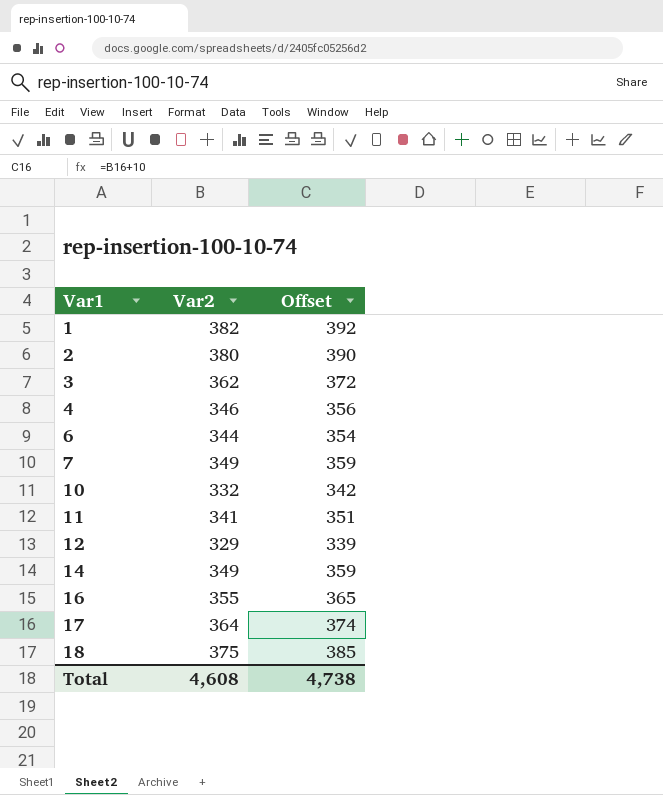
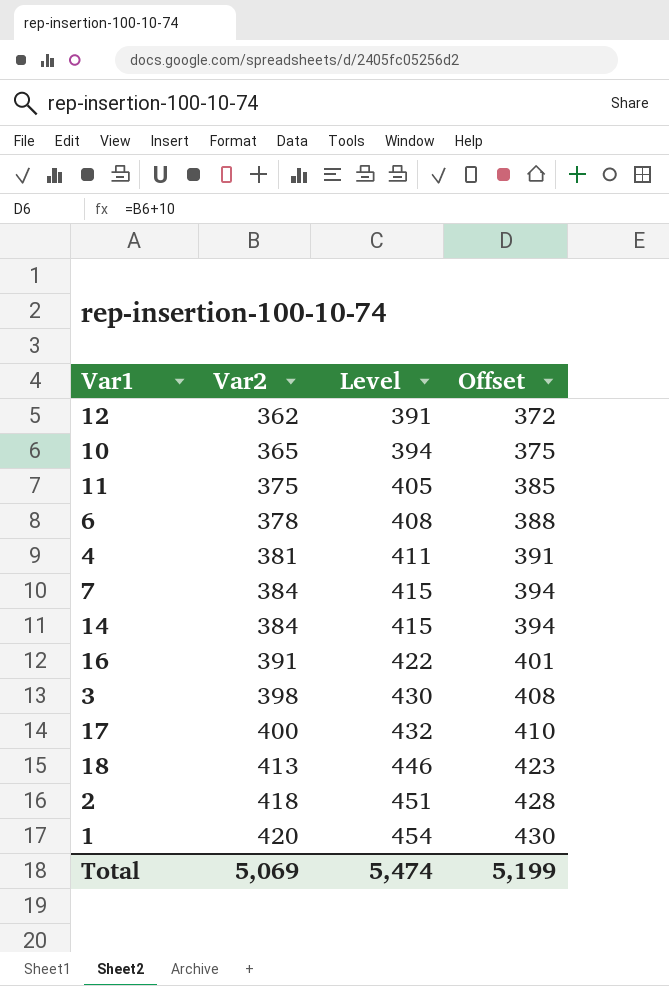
row order: Var1 ascending -> Var2 ascending
column Level | formula: none -> [Var2] * 1.08
12 | Var2: 329 -> 362
12 | Offset: 339 -> 372
10 | Var2: 332 -> 365
10 | Offset: 342 -> 375
11 | Var2: 341 -> 375
11 | Offset: 351 -> 385
6 | Var2: 344 -> 378
6 | Offset: 354 -> 388
4 | Var2: 346 -> 381
4 | Offset: 356 -> 391
7 | Var2: 349 -> 384
7 | Offset: 359 -> 394
14 | Var2: 349 -> 384
14 | Offset: 359 -> 394
16 | Var2: 355 -> 391
16 | Offset: 365 -> 401
3 | Var2: 362 -> 398
3 | Offset: 372 -> 408
17 | Var2: 364 -> 400
17 | Offset: 374 -> 410
18 | Var2: 375 -> 413
18 | Offset: 385 -> 423
2 | Var2: 380 -> 418
2 | Offset: 390 -> 428
1 | Var2: 382 -> 420
1 | Offset: 392 -> 430
Total | Var2: 4,608 -> 5,069
Total | Offset: 4,738 -> 5,199

